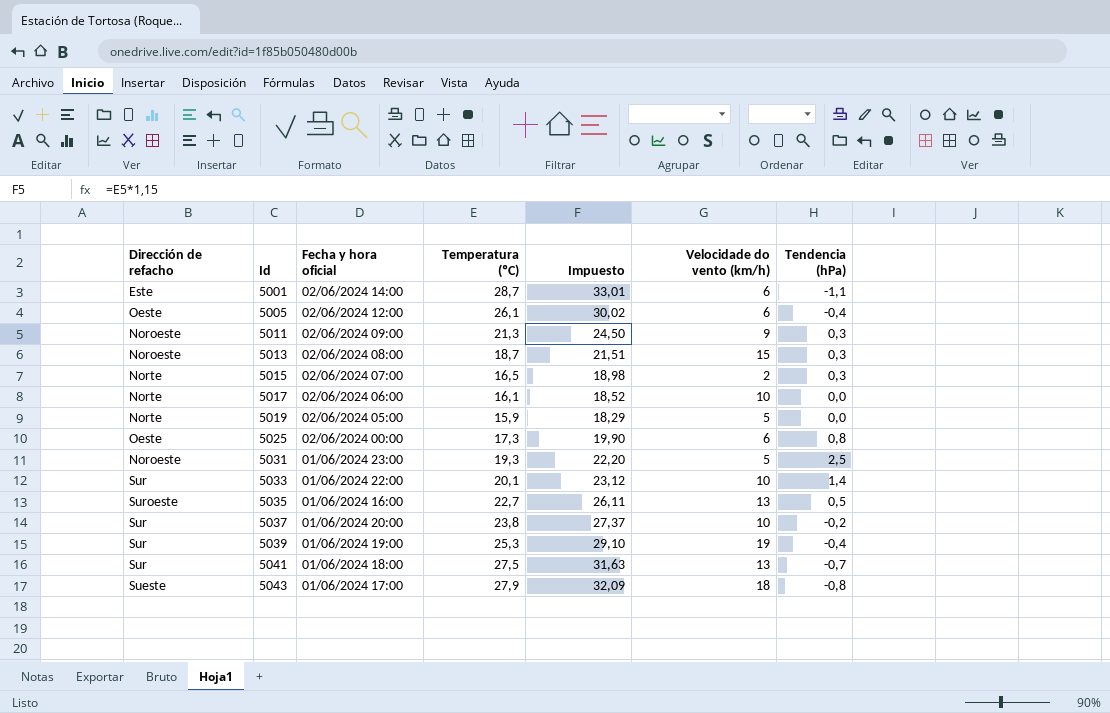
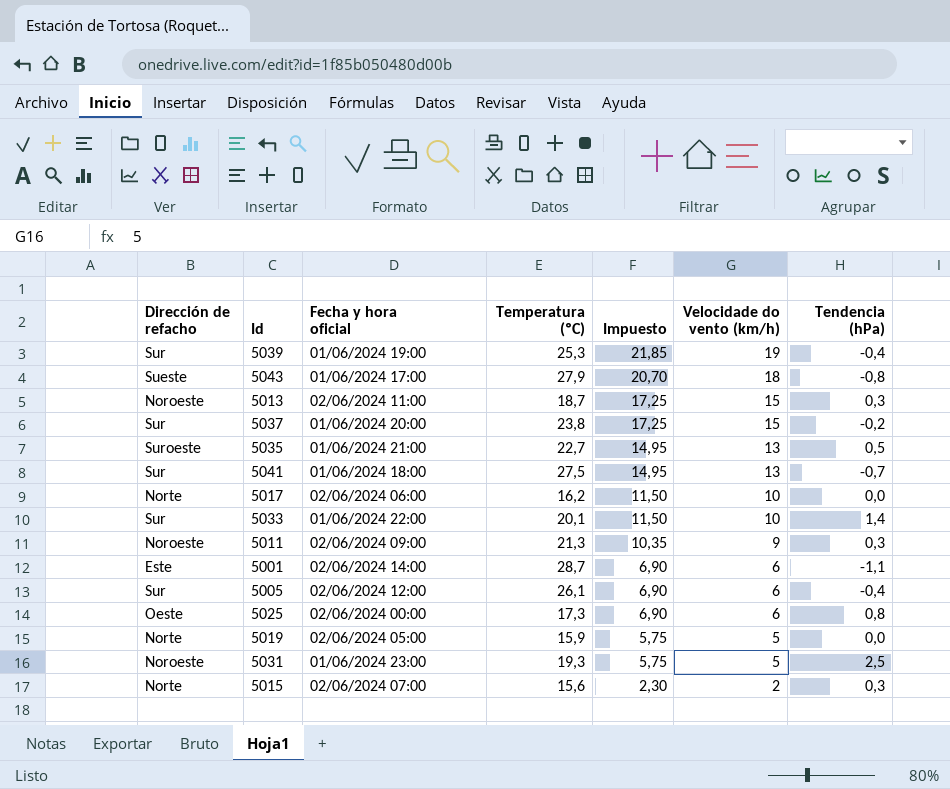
row order: Id ascending -> Impuesto descending
column Impuesto | formula: [Temperatura (ºC)] * 1,15 -> [Velocidade do vento (km/h)] * 1,15
5013 | Fecha y hora oficial: 02/06/2024 08:00 -> 02/06/2024 11:00
5037 | Velocidade do vento (km/h): 10 -> 15
5035 | Fecha y hora oficial: 01/06/2024 16:00 -> 01/06/2024 21:00
5017 | Temperatura (ºC): 16,1 -> 16,2
5005 | Dirección de refacho: Oeste -> Sur
5015 | Temperatura (ºC): 16,5 -> 15,6

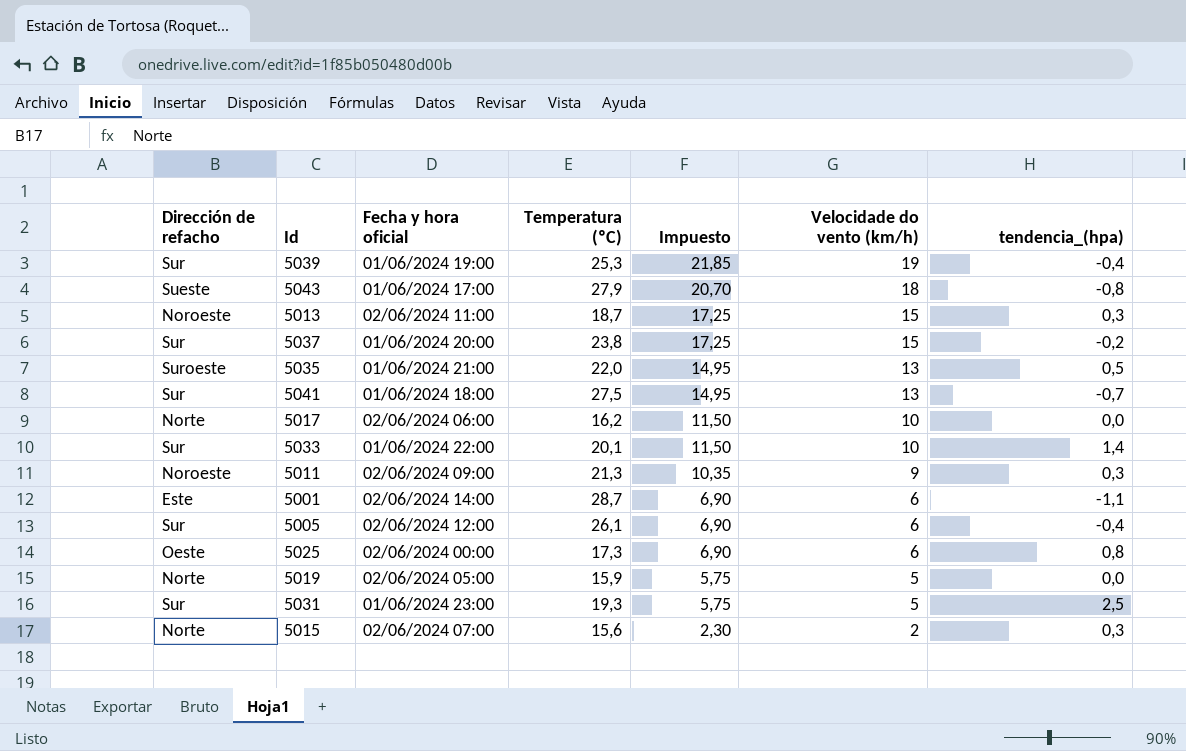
column name: Tendencia (hPa) -> tendencia_(hpa)
5035 | Temperatura (ºC): 22,7 -> 22,0
5031 | Dirección de refacho: Noroeste -> Sur

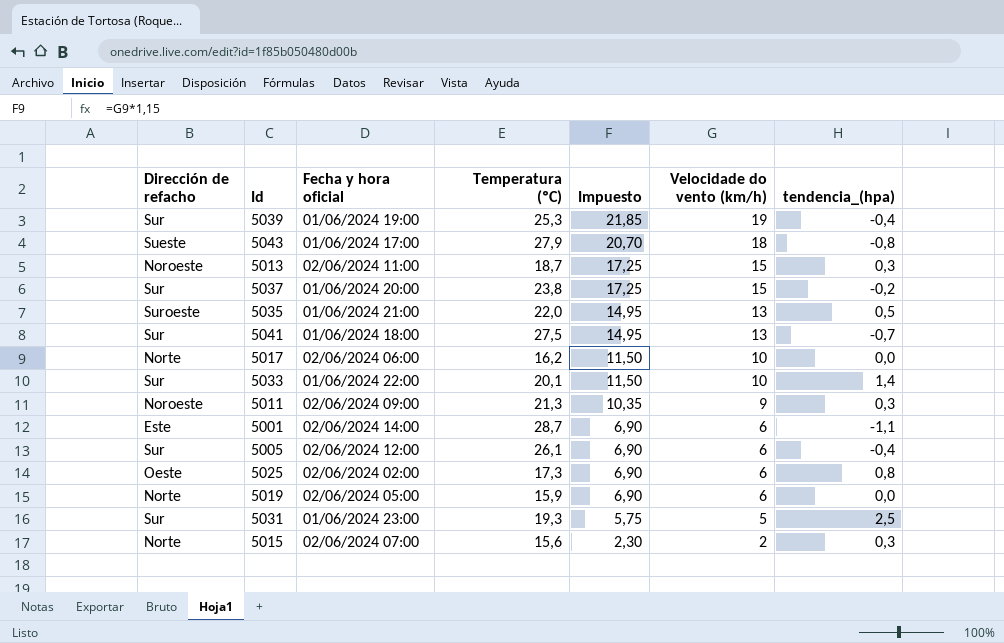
5025 | Fecha y hora oficial: 02/06/2024 00:00 -> 02/06/2024 02:00
5019 | Impuesto: 5,75 -> 6,90
5019 | Velocidade do vento (km/h): 5 -> 6

